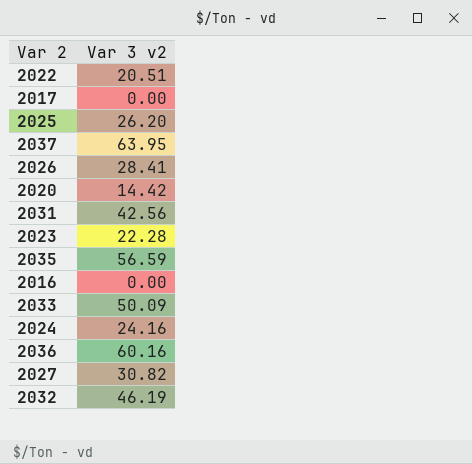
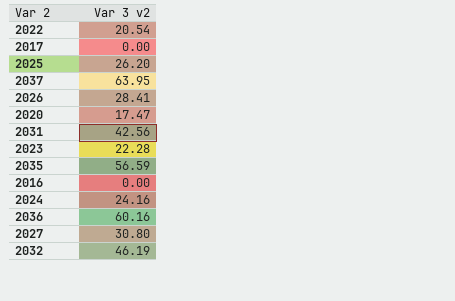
row 2033: 50.09 -> none
2022 | Var 3 v2: 20.51 -> 20.54
2020 | Var 3 v2: 14.42 -> 17.47
2027 | Var 3 v2: 30.82 -> 30.80

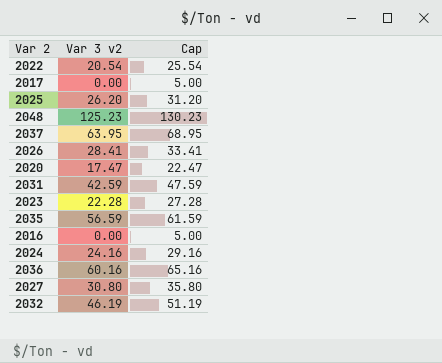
column Cap | formula: none -> [Var 3 v2] + 5
row 2048: none -> 125.23 | 130.23
2031 | Var 3 v2: 42.56 -> 42.59

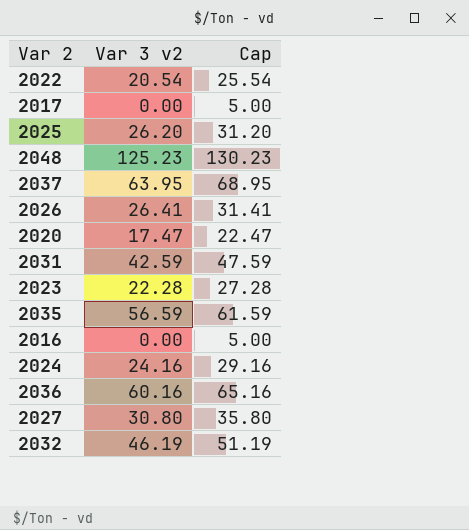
2026 | Var 3 v2: 28.41 -> 26.41
2026 | Cap: 33.41 -> 31.41

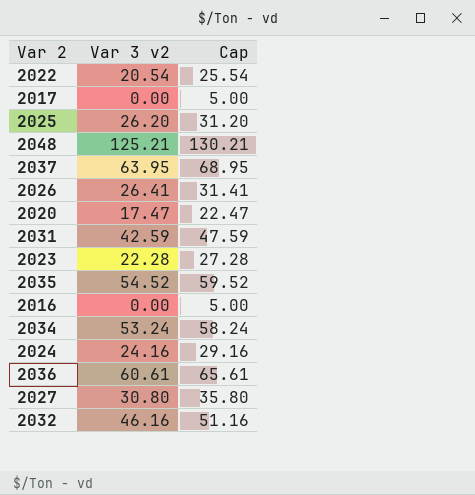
2048 | Var 3 v2: 125.23 -> 125.21
2048 | Cap: 130.23 -> 130.21
2035 | Var 3 v2: 56.59 -> 54.52
2035 | Cap: 61.59 -> 59.52
row 2034: none -> 53.24 | 58.24
2036 | Var 3 v2: 60.16 -> 60.61
2036 | Cap: 65.16 -> 65.61
2032 | Var 3 v2: 46.19 -> 46.16
2032 | Cap: 51.19 -> 51.16

